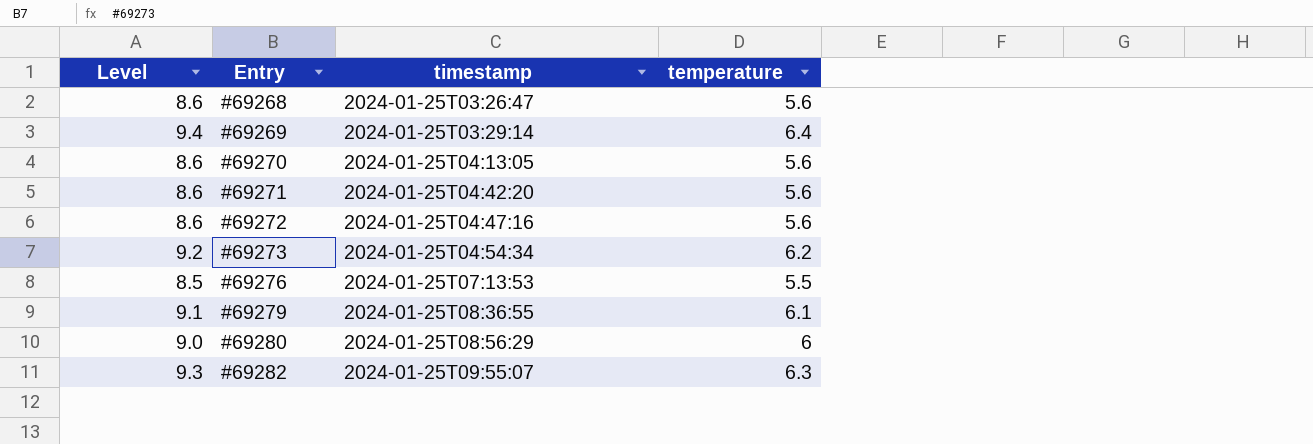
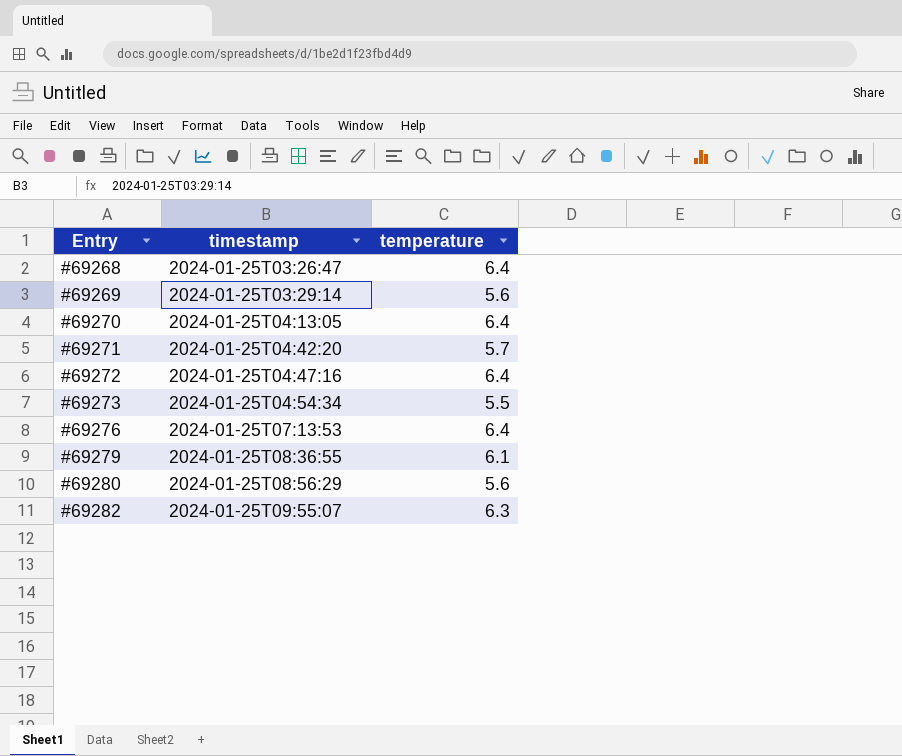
column Level | formula: [temperature] + 3 -> none
#69268 | temperature: 5.6 -> 6.4
#69269 | temperature: 6.4 -> 5.6
#69270 | temperature: 5.6 -> 6.4
#69271 | temperature: 5.6 -> 5.7
#69272 | temperature: 5.6 -> 6.4
#69273 | temperature: 6.2 -> 5.5
#69276 | temperature: 5.5 -> 6.4
#69280 | temperature: 6 -> 5.6

